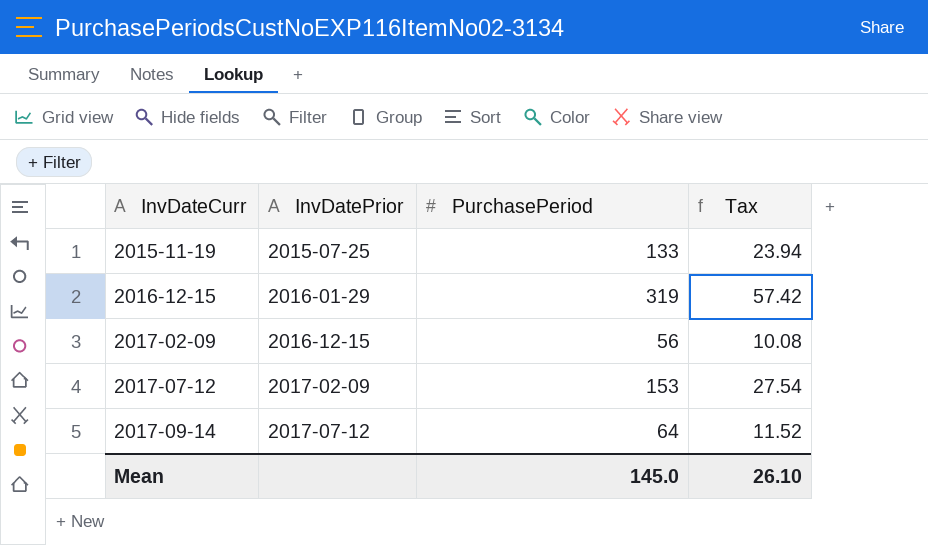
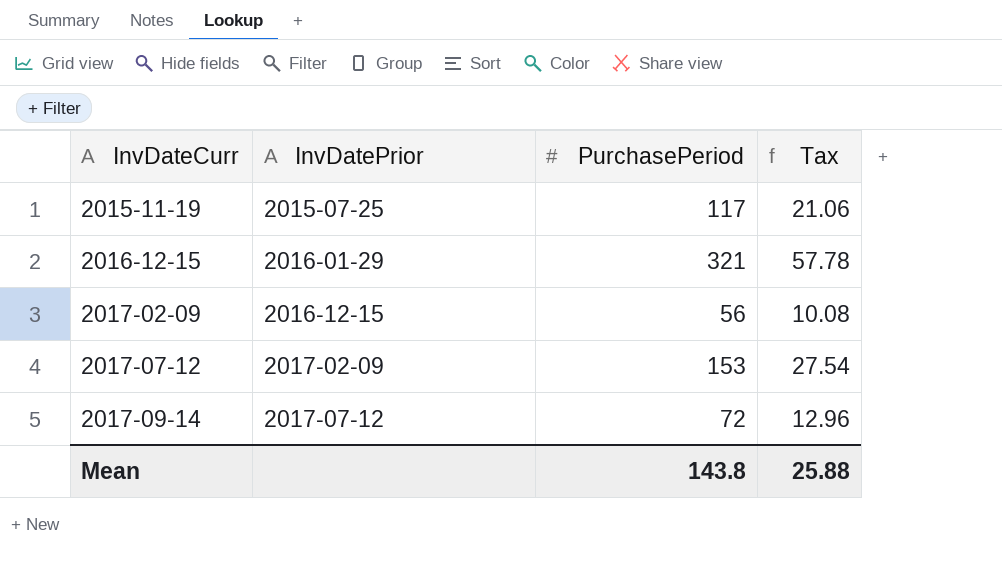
2015-11-19 | PurchasePeriod: 133 -> 117
2015-11-19 | Tax: 23.94 -> 21.06
2016-12-15 | PurchasePeriod: 319 -> 321
2016-12-15 | Tax: 57.42 -> 57.78
2017-09-14 | PurchasePeriod: 64 -> 72
2017-09-14 | Tax: 11.52 -> 12.96
Mean | PurchasePeriod: 145.0 -> 143.8
Mean | Tax: 26.10 -> 25.88

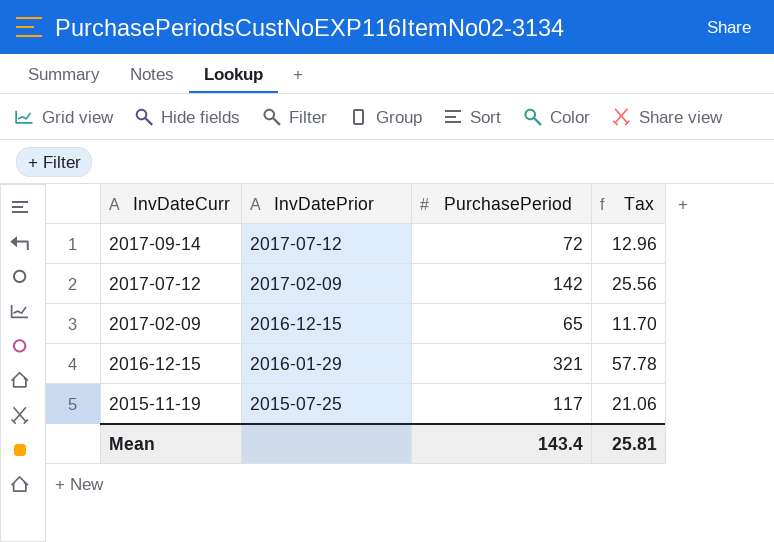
row order: InvDateCurr ascending -> InvDateCurr descending
2017-07-12 | PurchasePeriod: 153 -> 142
2017-07-12 | Tax: 27.54 -> 25.56
2017-02-09 | PurchasePeriod: 56 -> 65
2017-02-09 | Tax: 10.08 -> 11.70
Mean | PurchasePeriod: 143.8 -> 143.4
Mean | Tax: 25.88 -> 25.81

